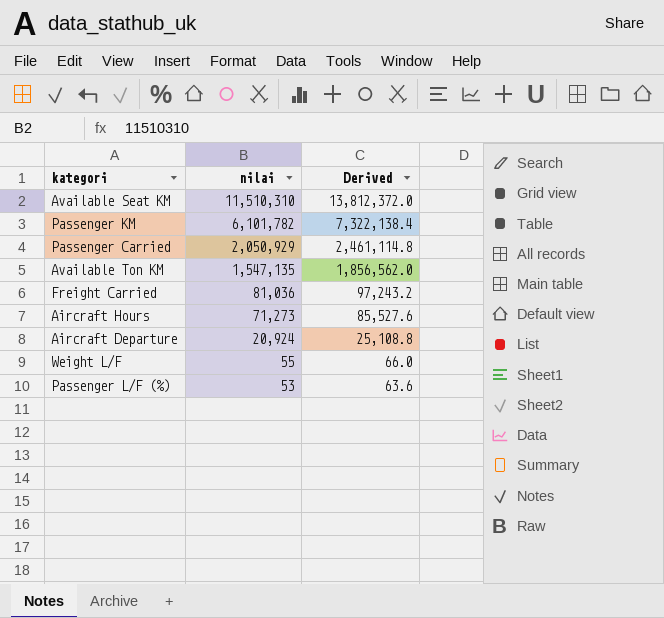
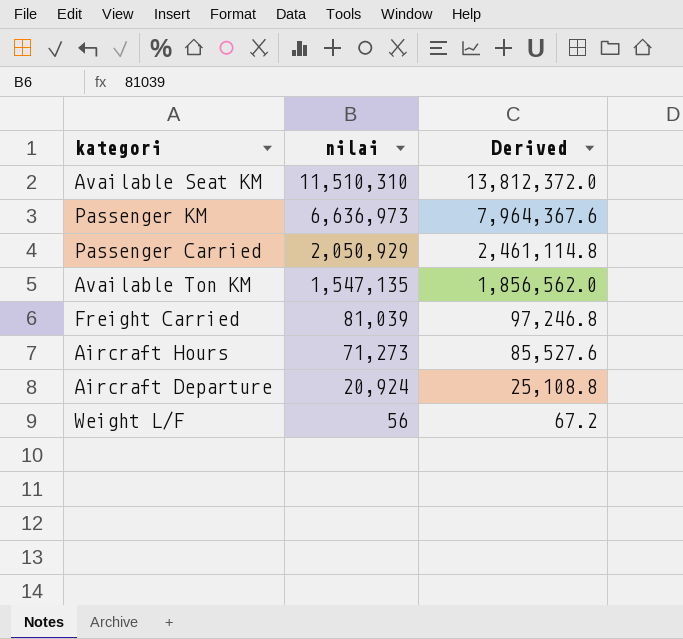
row Passenger L/F (%): 53 | 63.6 -> none
Passenger KM | nilai: 6,101,782 -> 6,636,973
Passenger KM | Derived: 7,322,138.4 -> 7,964,367.6
Freight Carried | nilai: 81,036 -> 81,039
Freight Carried | Derived: 97,243.2 -> 97,246.8
Weight L/F | nilai: 55 -> 56
Weight L/F | Derived: 66.0 -> 67.2

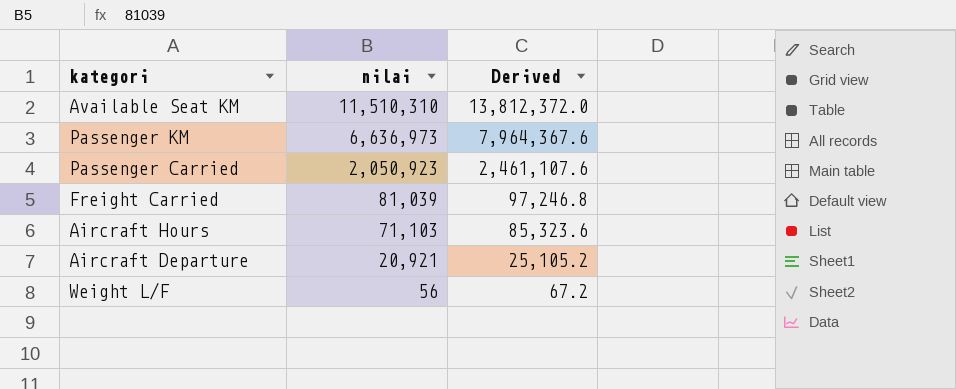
row Available Ton KM: 1,547,135 | 1,856,562.0 -> none
Passenger Carried | nilai: 2,050,929 -> 2,050,923
Passenger Carried | Derived: 2,461,114.8 -> 2,461,107.6
Aircraft Hours | nilai: 71,273 -> 71,103
Aircraft Hours | Derived: 85,527.6 -> 85,323.6
Aircraft Departure | nilai: 20,924 -> 20,921
Aircraft Departure | Derived: 25,108.8 -> 25,105.2

